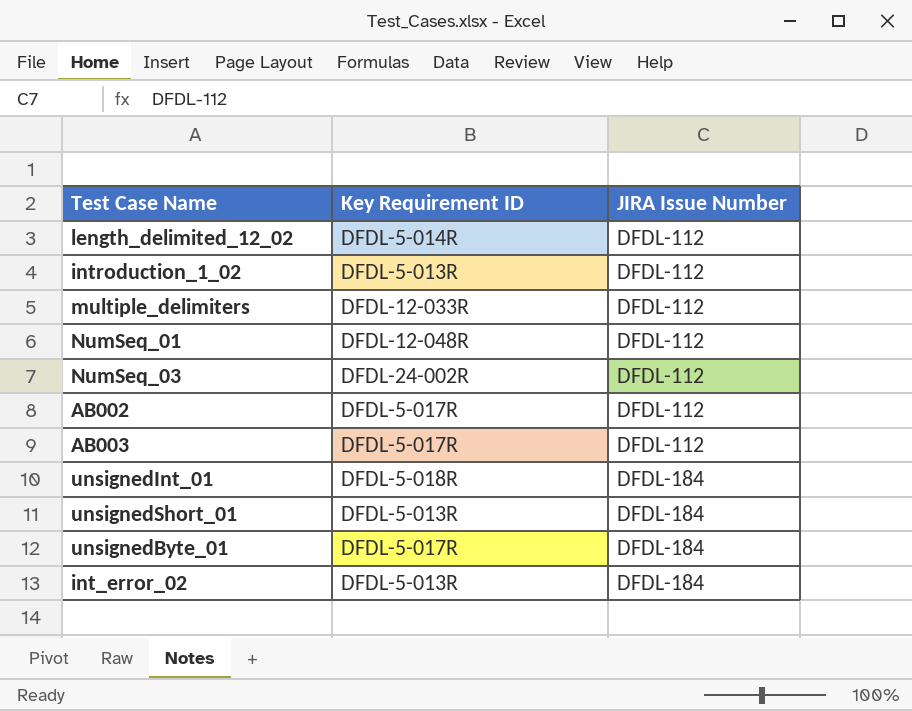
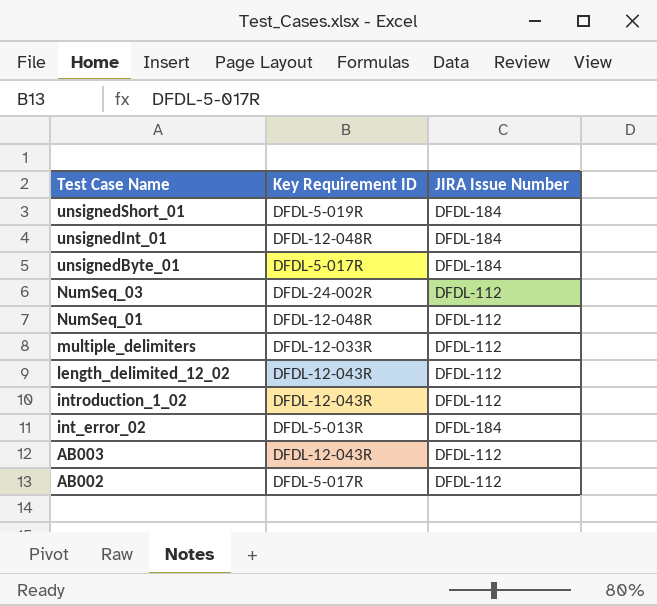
row order: JIRA Issue Number ascending -> Test Case Name descending
unsignedShort_01 | Key Requirement ID: DFDL-5-013R -> DFDL-5-019R
unsignedInt_01 | Key Requirement ID: DFDL-5-018R -> DFDL-12-048R
length_delimited_12_02 | Key Requirement ID: DFDL-5-014R -> DFDL-12-043R
introduction_1_02 | Key Requirement ID: DFDL-5-013R -> DFDL-12-043R
AB003 | Key Requirement ID: DFDL-5-017R -> DFDL-12-043R

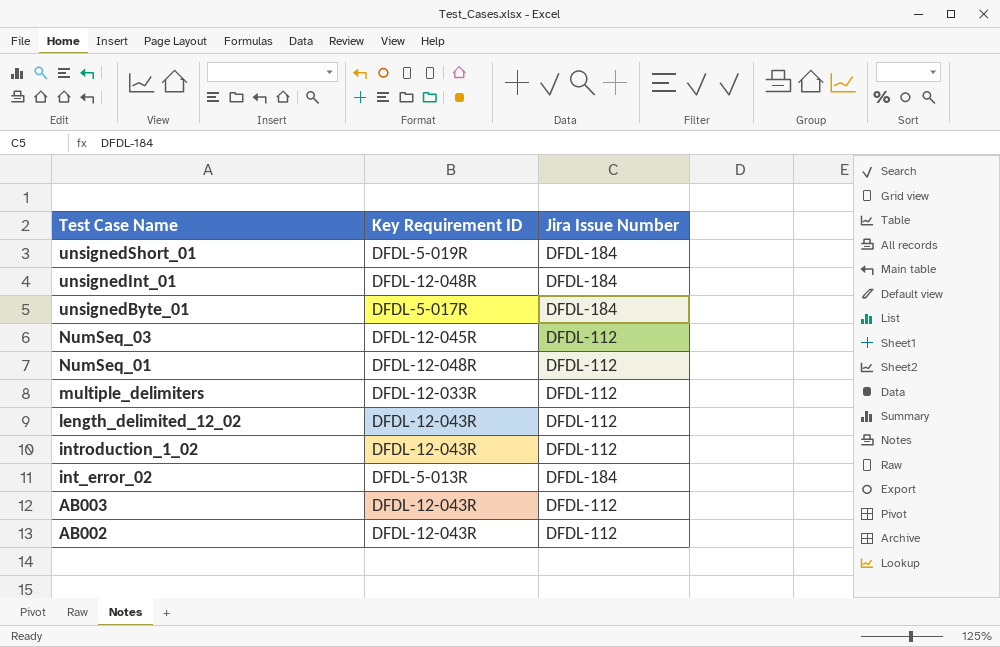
column name: JIRA Issue Number -> Jira Issue Number
NumSeq_03 | Key Requirement ID: DFDL-24-002R -> DFDL-12-045R
AB002 | Key Requirement ID: DFDL-5-017R -> DFDL-12-043R

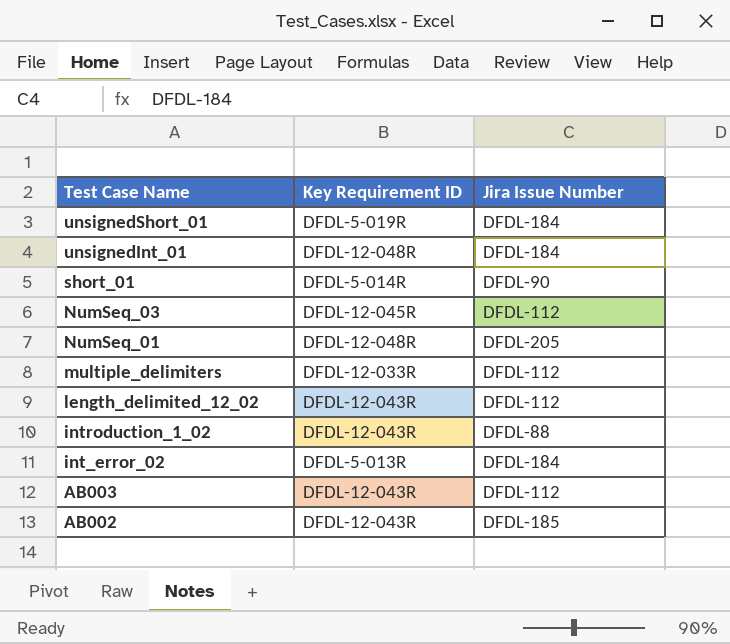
row unsignedByte_01: DFDL-5-017R | DFDL-184 -> none
row short_01: none -> DFDL-5-014R | DFDL-90
NumSeq_01 | Jira Issue Number: DFDL-112 -> DFDL-205
introduction_1_02 | Jira Issue Number: DFDL-112 -> DFDL-88
AB002 | Jira Issue Number: DFDL-112 -> DFDL-185

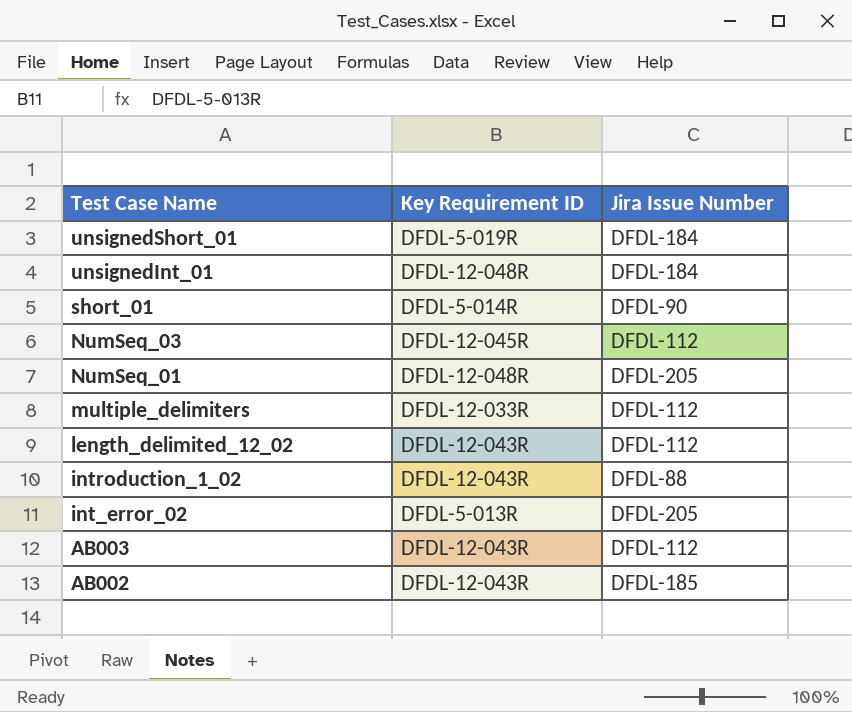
int_error_02 | Jira Issue Number: DFDL-184 -> DFDL-205

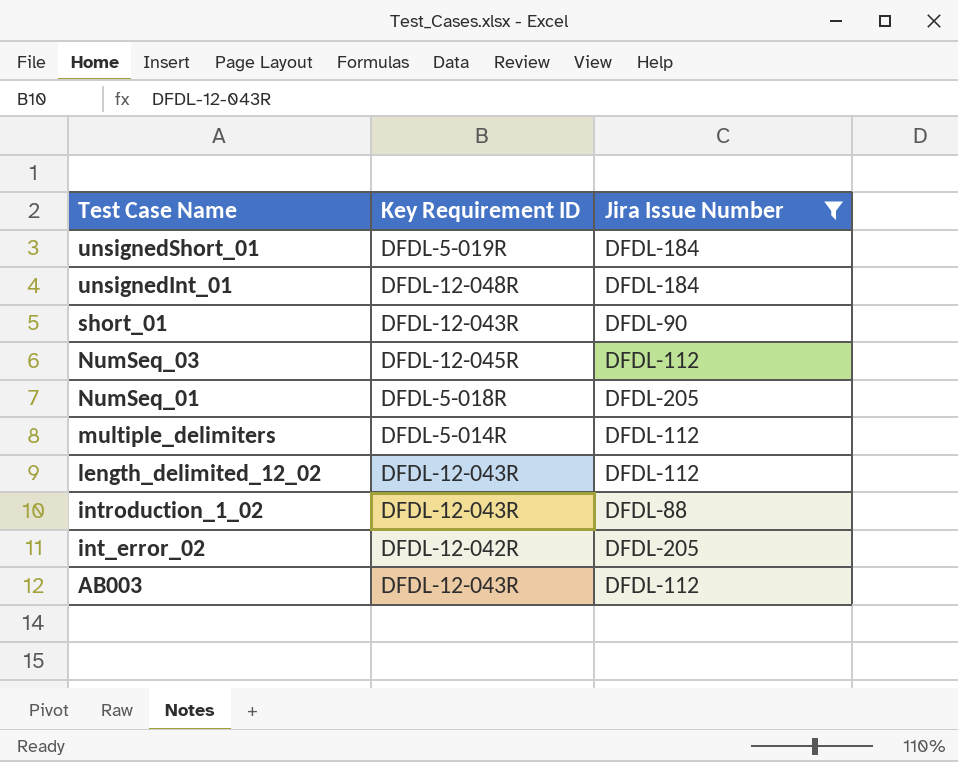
filter: none -> Jira Issue Number != DFDL-185
short_01 | Key Requirement ID: DFDL-5-014R -> DFDL-12-043R
NumSeq_01 | Key Requirement ID: DFDL-12-048R -> DFDL-5-018R
multiple_delimiters | Key Requirement ID: DFDL-12-033R -> DFDL-5-014R
int_error_02 | Key Requirement ID: DFDL-5-013R -> DFDL-12-042R

